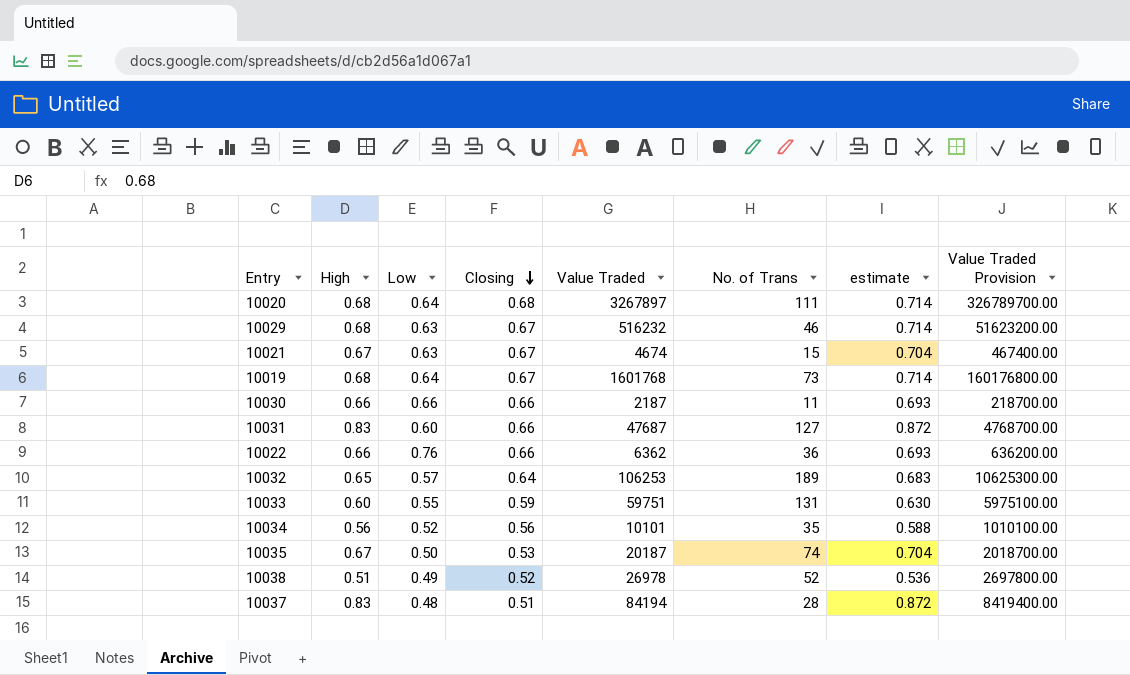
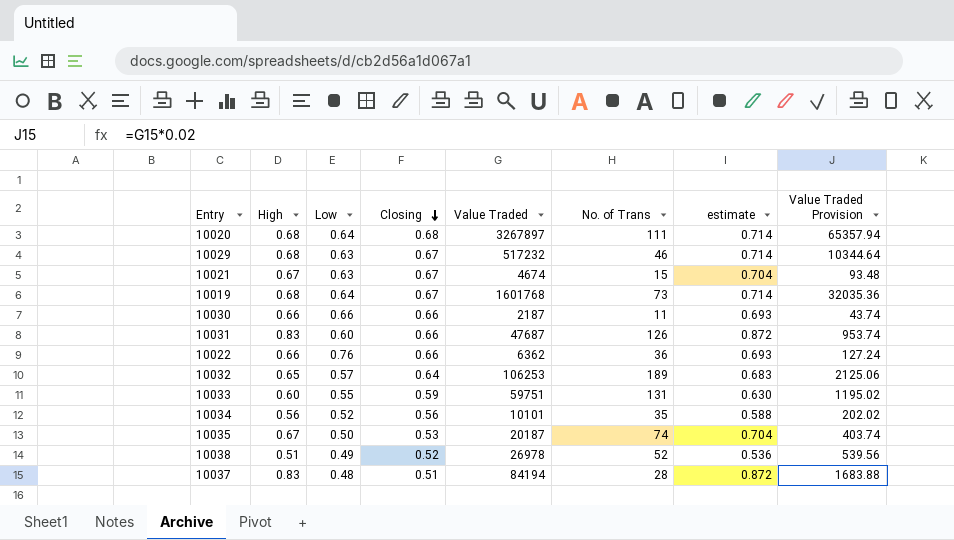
column Value Traded Provision | formula: [Value Traded] * 100 -> [Value Traded] * 0.02
10029 | Value Traded: 516232 -> 517232
10031 | No. of Trans: 127 -> 126

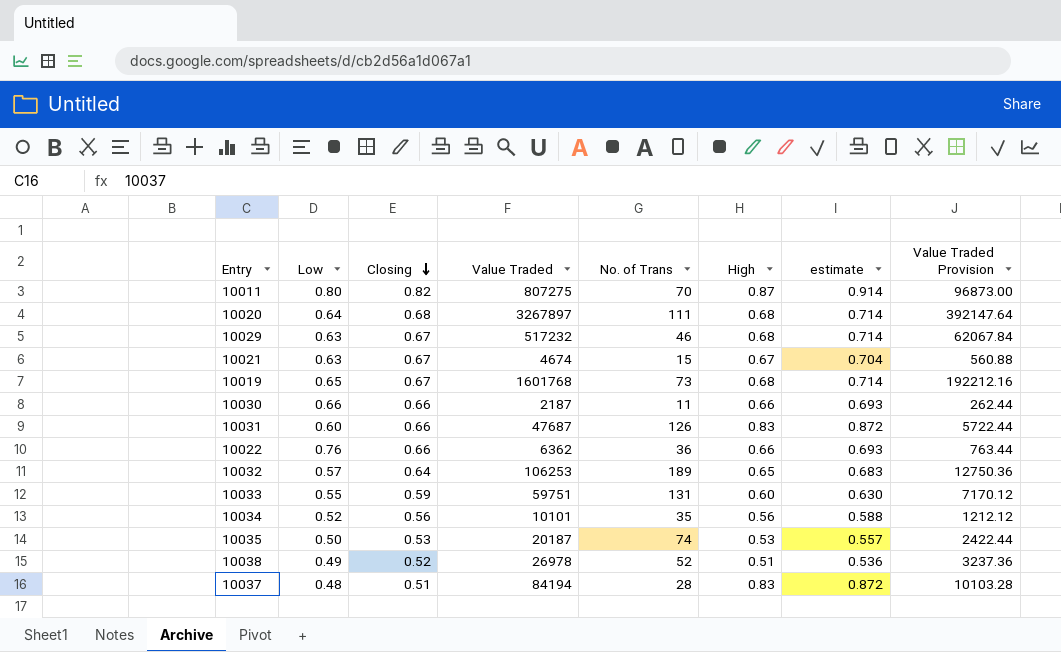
column High | position: 2 -> 6
column Value Traded Provision | formula: [Value Traded] * 0.02 -> [Value Traded] * 0.12
row 10011: none -> 0.80 | 0.82 | 807275 | 70 | 0.87 | 0.914 | 96873.00
10019 | Low: 0.64 -> 0.65
10035 | High: 0.67 -> 0.53
10035 | estimate: 0.704 -> 0.557

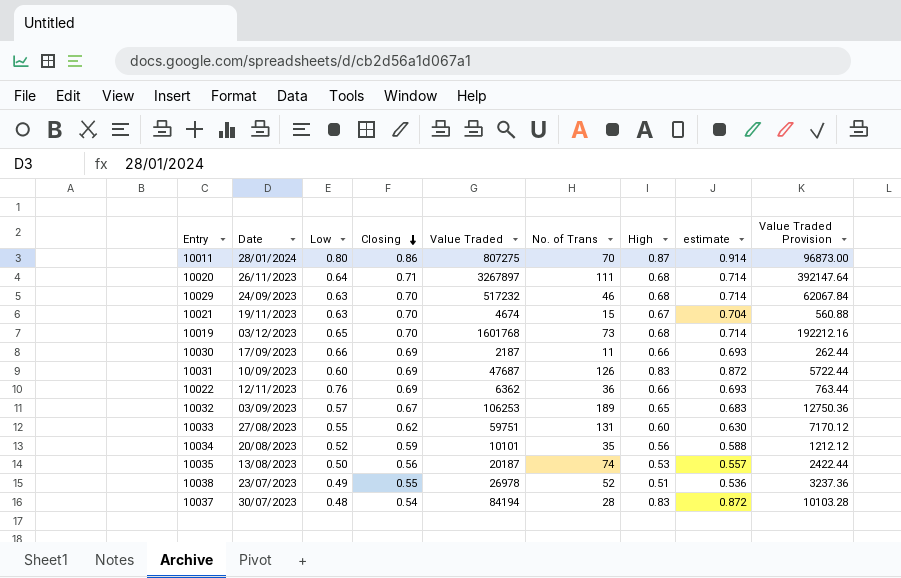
column Date | position: none -> 2
10011 | Closing: 0.82 -> 0.86
10020 | Closing: 0.68 -> 0.71
10029 | Closing: 0.67 -> 0.70
10021 | Closing: 0.67 -> 0.70
10019 | Closing: 0.67 -> 0.70
10030 | Closing: 0.66 -> 0.69
10031 | Closing: 0.66 -> 0.69
10022 | Closing: 0.66 -> 0.69
10032 | Closing: 0.64 -> 0.67
10033 | Closing: 0.59 -> 0.62
10034 | Closing: 0.56 -> 0.59
10035 | Closing: 0.53 -> 0.56
10038 | Closing: 0.52 -> 0.55
10037 | Closing: 0.51 -> 0.54

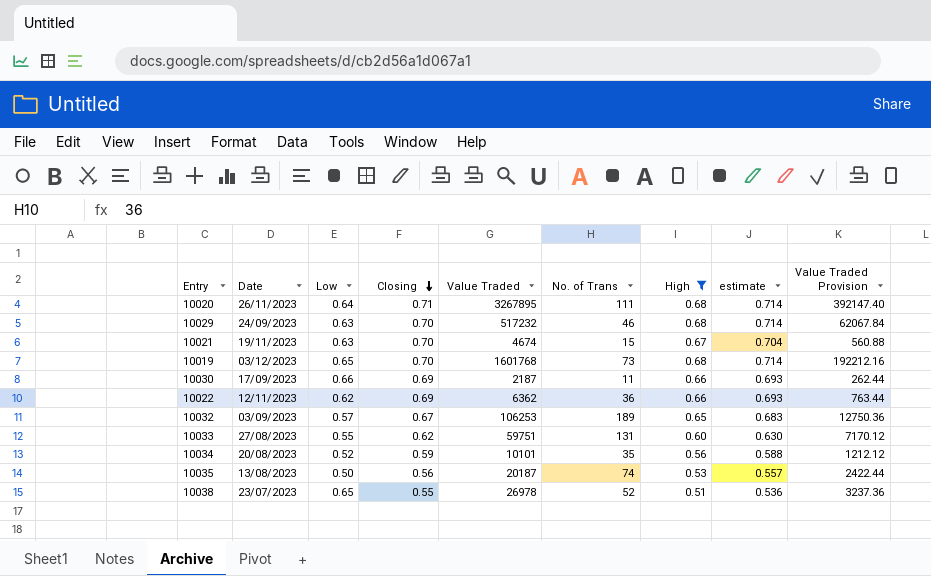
filter: none -> High <= 0.68
10020 | Value Traded: 3267897 -> 3267895
10020 | Value Traded Provision: 392147.64 -> 392147.40
10022 | Low: 0.76 -> 0.62
10038 | Low: 0.49 -> 0.65

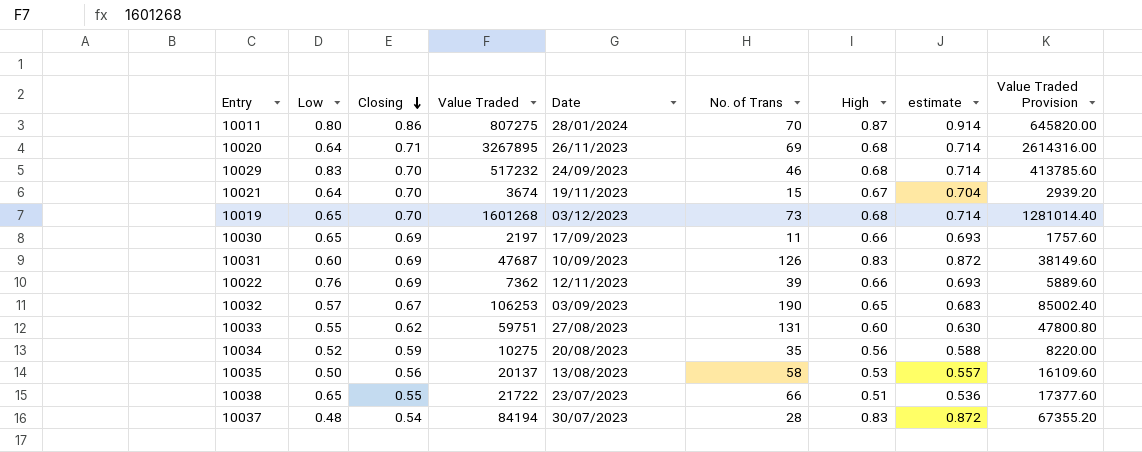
filter: High <= 0.68 -> none
column Date | position: 2 -> 5
column Value Traded Provision | formula: [Value Traded] * 0.12 -> [Value Traded] * 0.8
10020 | No. of Trans: 111 -> 69
10029 | Low: 0.63 -> 0.83
10021 | Low: 0.63 -> 0.64
10021 | Value Traded: 4674 -> 3674
10019 | Value Traded: 1601768 -> 1601268
10030 | Low: 0.66 -> 0.65
10030 | Value Traded: 2187 -> 2197
10022 | Low: 0.62 -> 0.76
10022 | Value Traded: 6362 -> 7362
10022 | No. of Trans: 36 -> 39
10032 | No. of Trans: 189 -> 190
10034 | Value Traded: 10101 -> 10275
10035 | Value Traded: 20187 -> 20137
10035 | No. of Trans: 74 -> 58
10038 | Value Traded: 26978 -> 21722
10038 | No. of Trans: 52 -> 66

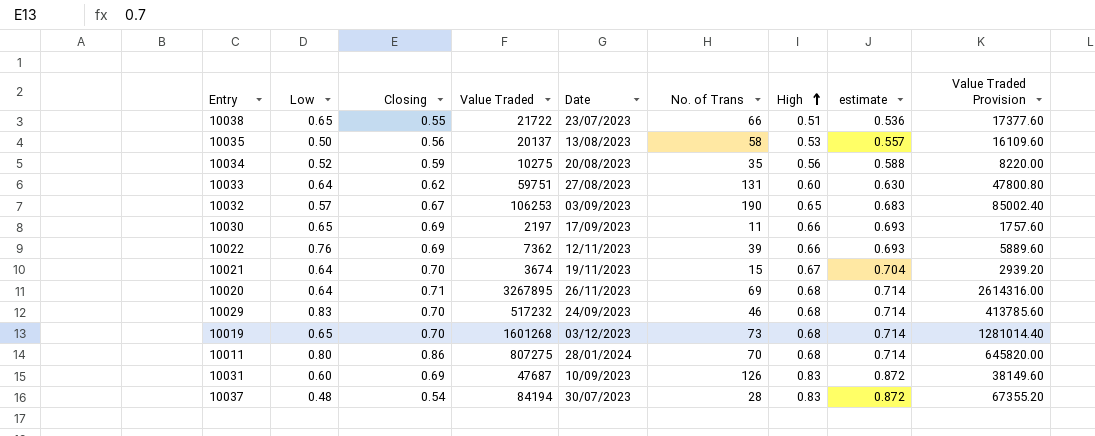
row order: Closing descending -> High ascending
10033 | Low: 0.55 -> 0.64
10011 | High: 0.87 -> 0.68
10011 | estimate: 0.914 -> 0.714

